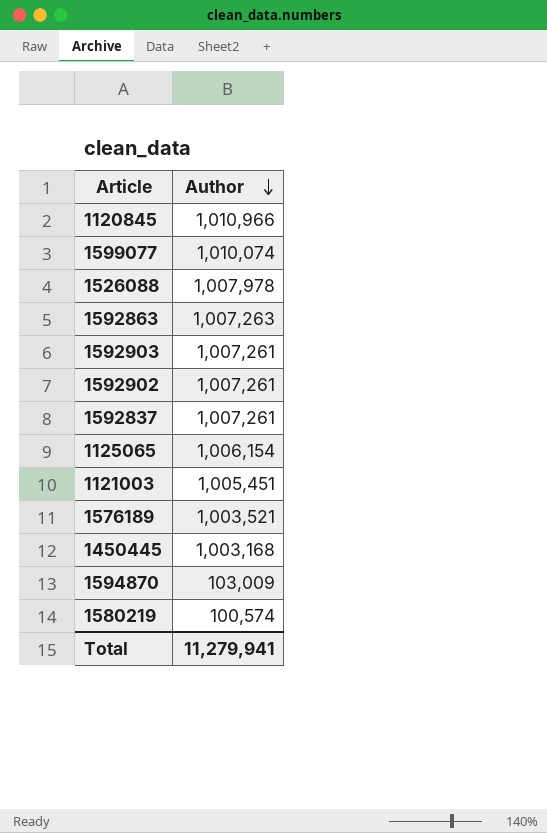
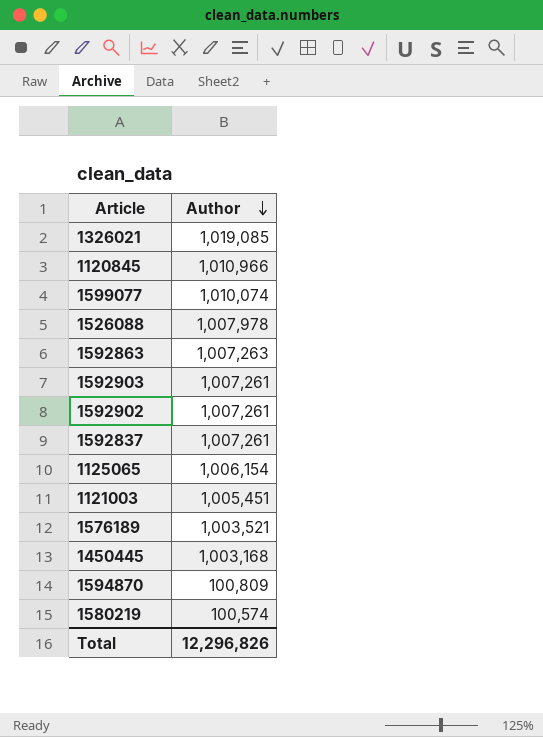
row 1326021: none -> 1,019,085
1594870 | Author: 103,009 -> 100,809
Total | Author: 11,279,941 -> 12,296,826

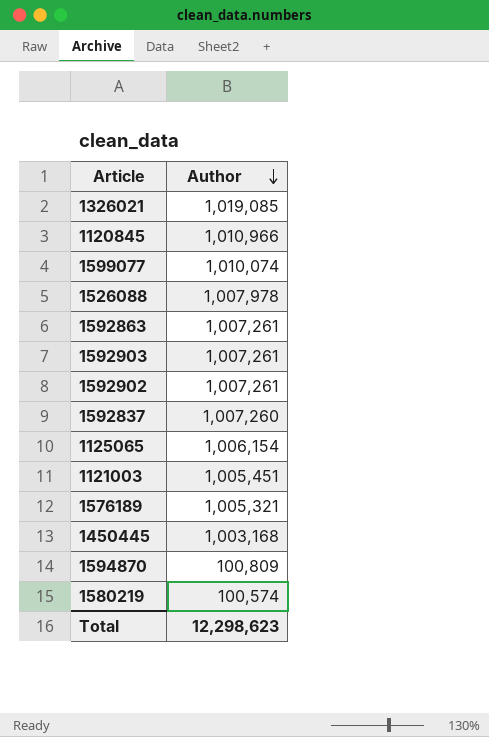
1592863 | Author: 1,007,263 -> 1,007,261
1592837 | Author: 1,007,261 -> 1,007,260
1576189 | Author: 1,003,521 -> 1,005,321
Total | Author: 12,296,826 -> 12,298,623

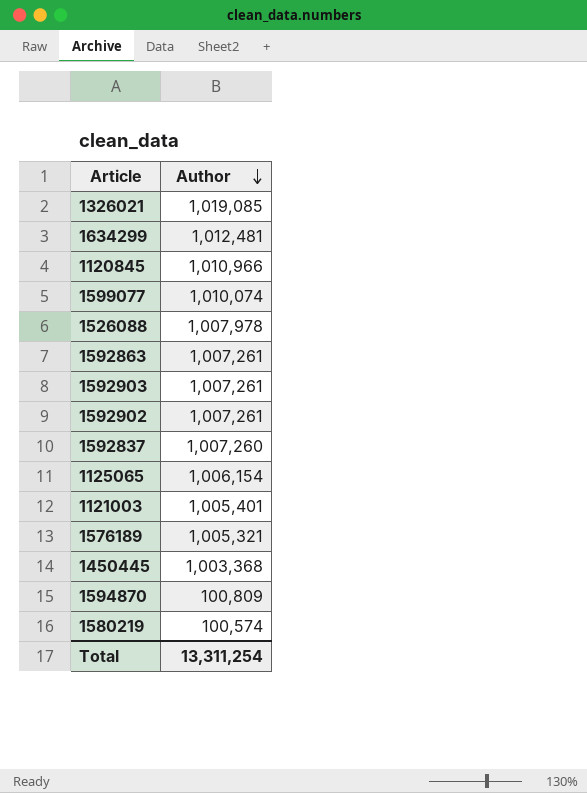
row 1634299: none -> 1,012,481
1121003 | Author: 1,005,451 -> 1,005,401
1450445 | Author: 1,003,168 -> 1,003,368
Total | Author: 12,298,623 -> 13,311,254

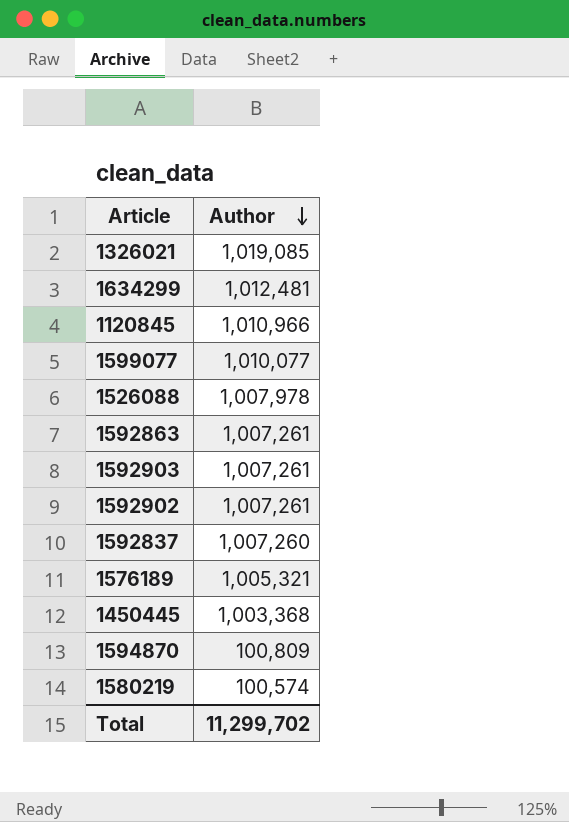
row 1125065: 1,006,154 -> none
row 1121003: 1,005,401 -> none
1599077 | Author: 1,010,074 -> 1,010,077
Total | Author: 13,311,254 -> 11,299,702

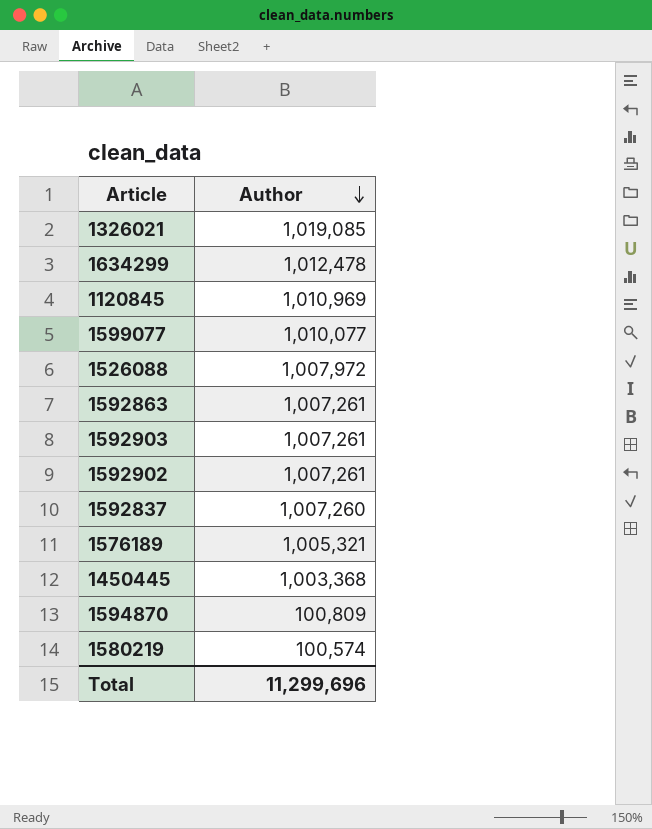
1634299 | Author: 1,012,481 -> 1,012,478
1120845 | Author: 1,010,966 -> 1,010,969
1526088 | Author: 1,007,978 -> 1,007,972
Total | Author: 11,299,702 -> 11,299,696

